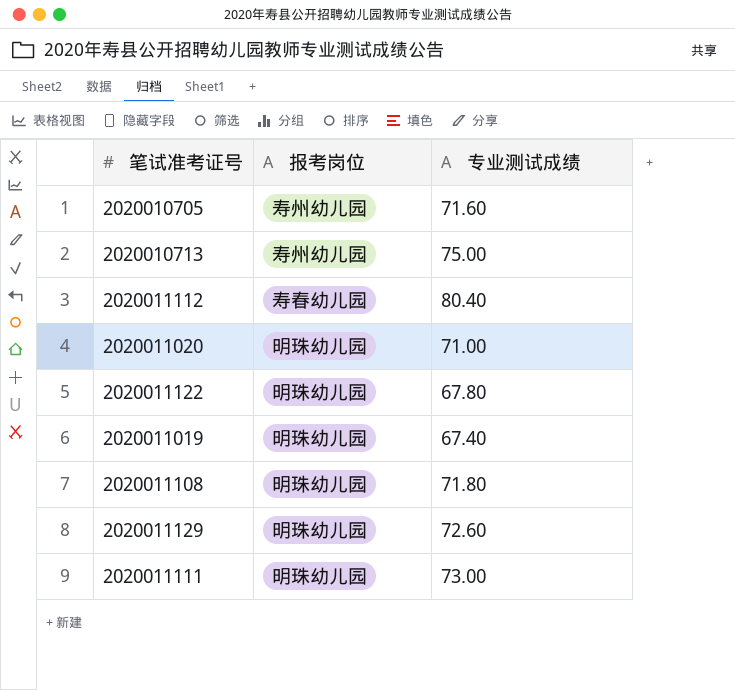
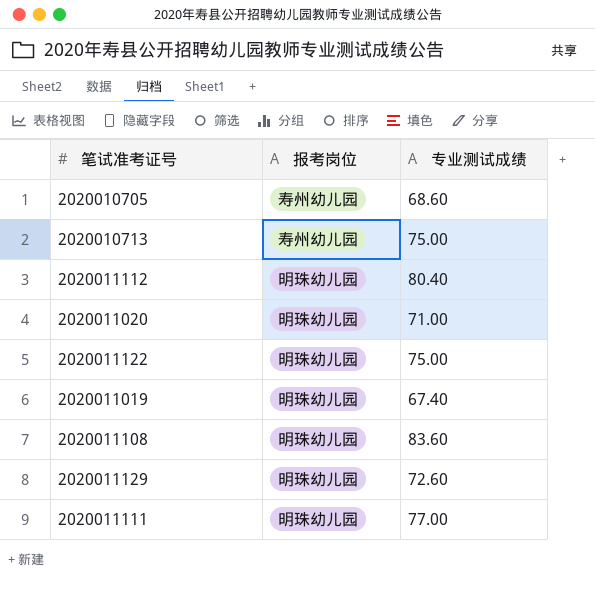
2020010705 | 专业测试成绩: 71.60 -> 68.60
2020011112 | 报考岗位: 寿春幼儿园 -> 明珠幼儿园
2020011122 | 专业测试成绩: 67.80 -> 75.00
2020011108 | 专业测试成绩: 71.80 -> 83.60
2020011111 | 专业测试成绩: 73.00 -> 77.00

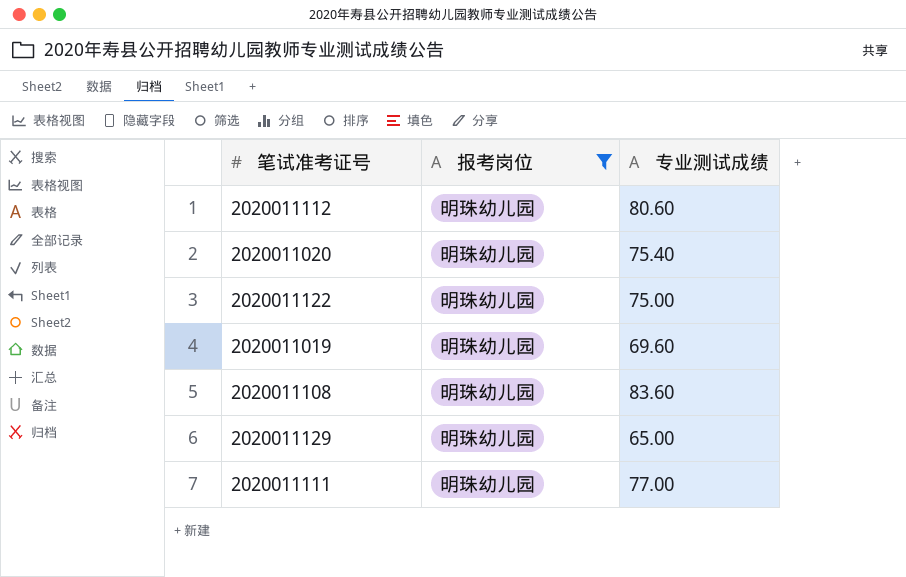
filter: none -> 报考岗位 = 明珠幼儿园
2020011112 | 专业测试成绩: 80.40 -> 80.60
2020011020 | 专业测试成绩: 71.00 -> 75.40
2020011019 | 专业测试成绩: 67.40 -> 69.60
2020011129 | 专业测试成绩: 72.60 -> 65.00

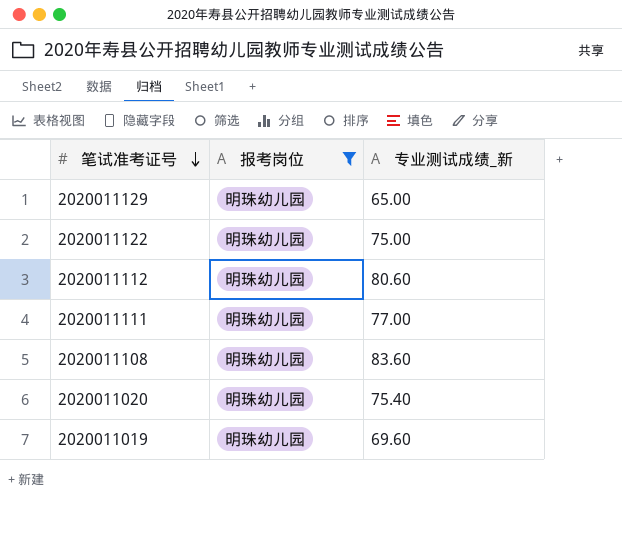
row order: none -> 笔试准考证号 descending
column name: 专业测试成绩 -> 专业测试成绩_新

